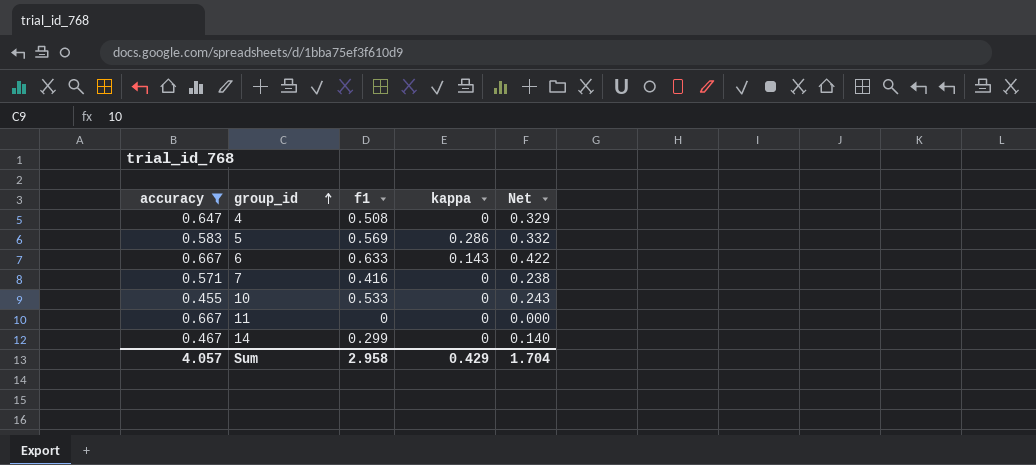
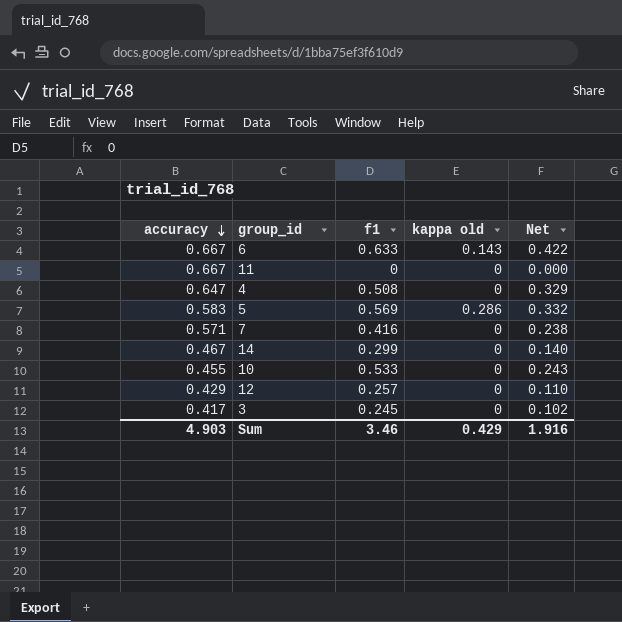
filter: accuracy >= 0.455 -> none
row order: group_id ascending -> accuracy descending
column name: kappa -> kappa old
Sum | accuracy: 4.057 -> 4.903
Sum | f1: 2.958 -> 3.46
Sum | Net: 1.704 -> 1.916

